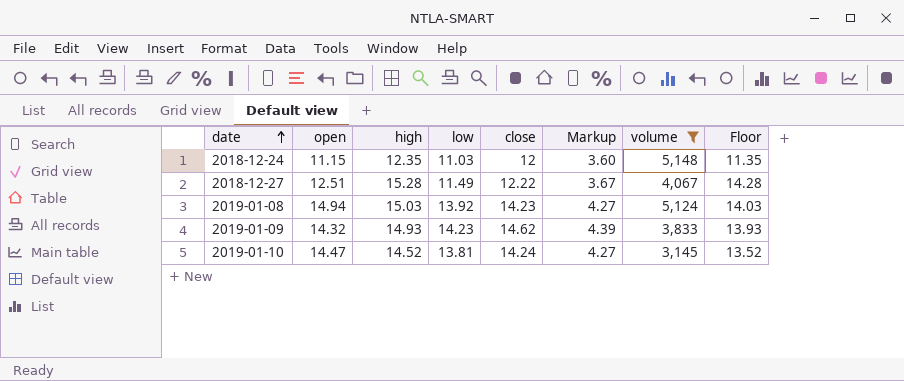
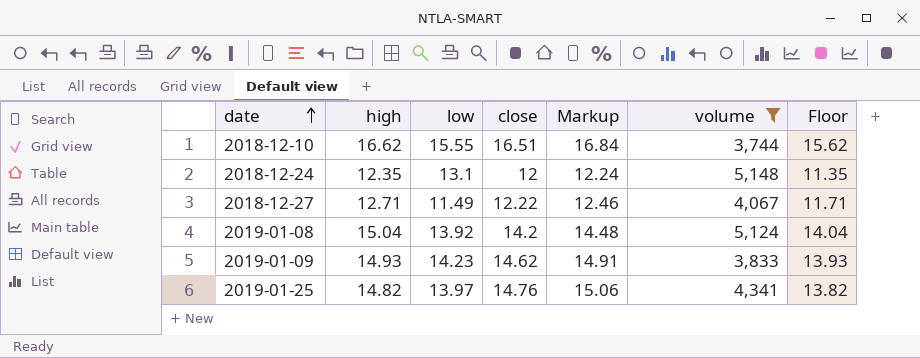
column open | position: 2 -> none
column Markup | formula: [close] * 0.3 -> [close] * 1.02
row 2019-01-10: 14.47 | 14.52 | 13.81 | 14.24 | 4.27 | 3,145 | 13.52 -> none
row 2018-12-10: none -> 16.62 | 15.55 | 16.51 | 16.84 | 3,744 | 15.62
2018-12-24 | low: 11.03 -> 13.1
2018-12-27 | high: 15.28 -> 12.71
2018-12-27 | Floor: 14.28 -> 11.71
2019-01-08 | high: 15.03 -> 15.04
2019-01-08 | close: 14.23 -> 14.2
2019-01-08 | Floor: 14.03 -> 14.04
row 2019-01-25: none -> 14.82 | 13.97 | 14.76 | 15.06 | 4,341 | 13.82

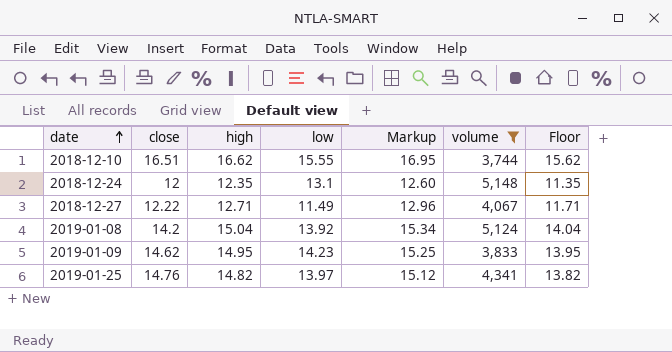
column close | position: 4 -> 2
column Markup | formula: [close] * 1.02 -> [high] * 1.02
2019-01-09 | high: 14.93 -> 14.95
2019-01-09 | Floor: 13.93 -> 13.95

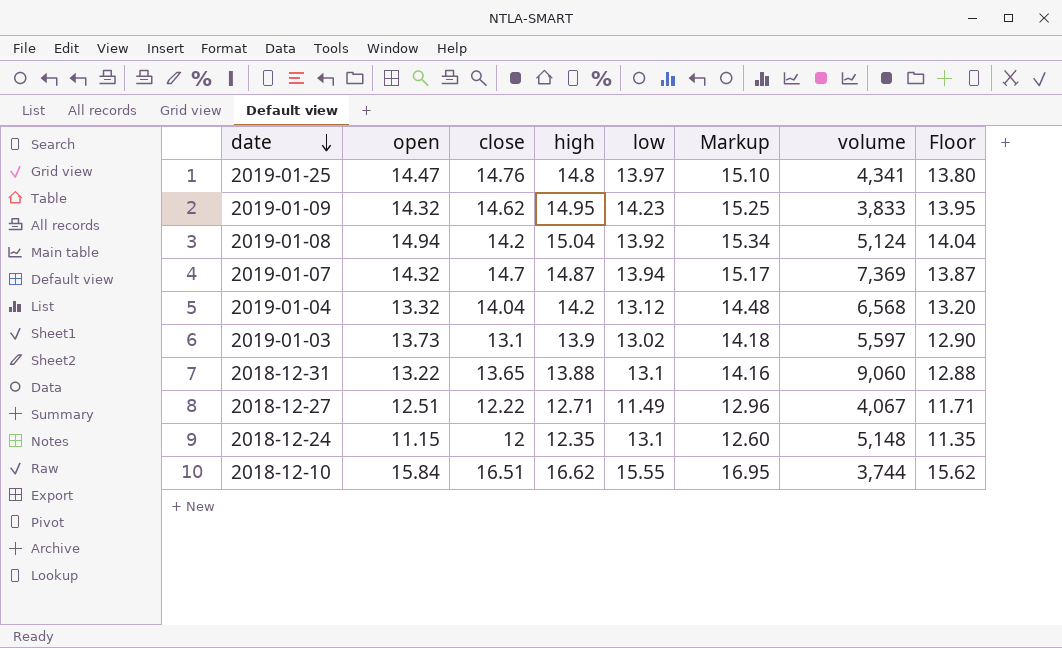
filter: volume <= 5,148 -> none
row order: date ascending -> date descending
column open | position: none -> 2
2019-01-25 | high: 14.82 -> 14.8
2019-01-25 | Markup: 15.12 -> 15.10
2019-01-25 | Floor: 13.82 -> 13.80

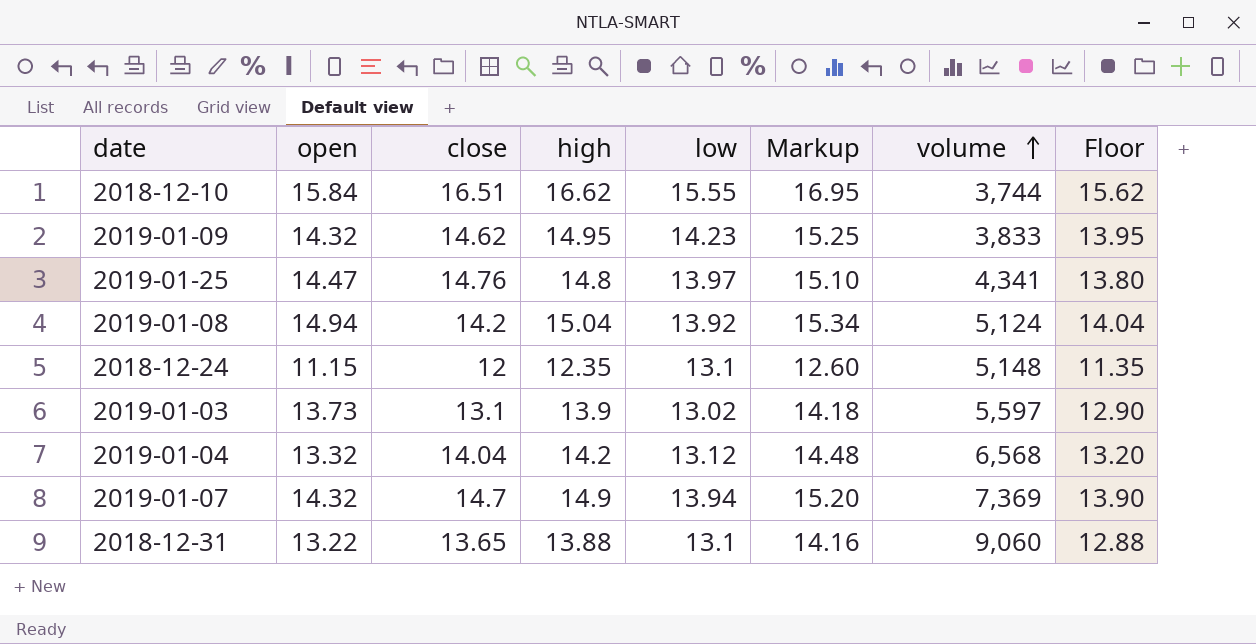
row order: date descending -> volume ascending
row 2018-12-27: 12.51 | 12.22 | 12.71 | 11.49 | 12.96 | 4,067 | 11.71 -> none
2019-01-07 | high: 14.87 -> 14.9
2019-01-07 | Markup: 15.17 -> 15.20
2019-01-07 | Floor: 13.87 -> 13.90

